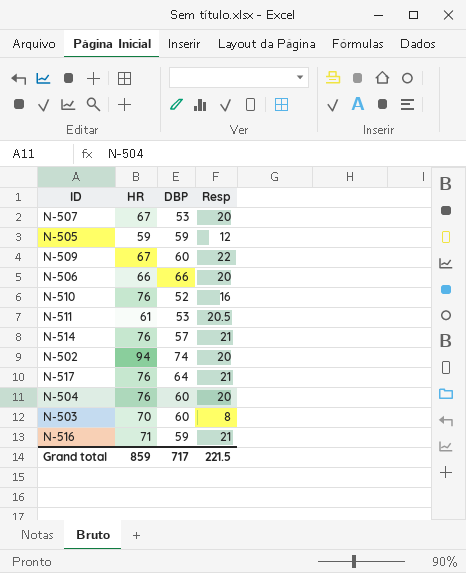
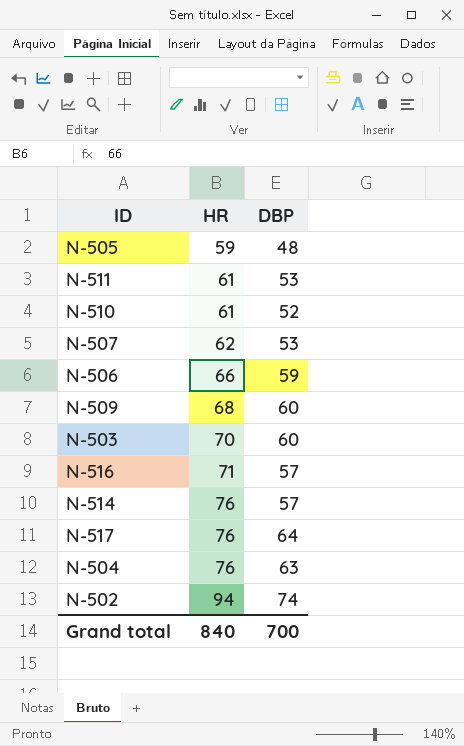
row order: none -> HR ascending
column Resp | position: 4 -> none
N-505 | DBP: 59 -> 48
N-510 | HR: 76 -> 61
N-507 | HR: 67 -> 62
N-506 | DBP: 66 -> 59
N-509 | HR: 67 -> 68
N-516 | DBP: 59 -> 57
N-504 | DBP: 60 -> 63
Grand total | HR: 859 -> 840
Grand total | DBP: 717 -> 700

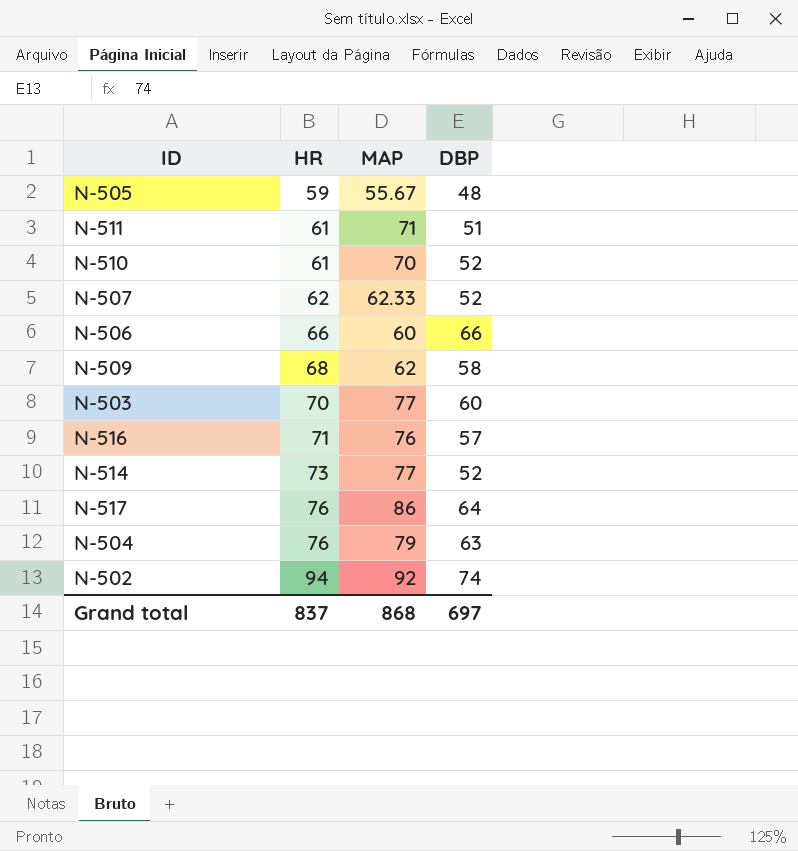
column MAP | position: none -> 3
N-511 | DBP: 53 -> 51
N-507 | DBP: 53 -> 52
N-506 | DBP: 59 -> 66
N-509 | DBP: 60 -> 58
N-514 | HR: 76 -> 73
N-514 | DBP: 57 -> 52
Grand total | HR: 840 -> 837
Grand total | DBP: 700 -> 697

